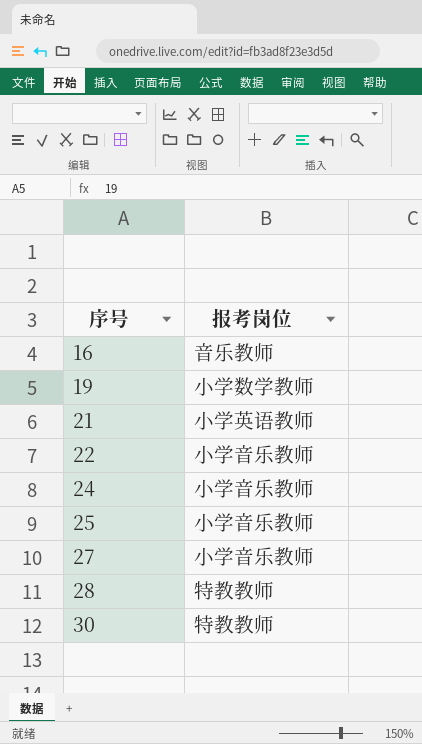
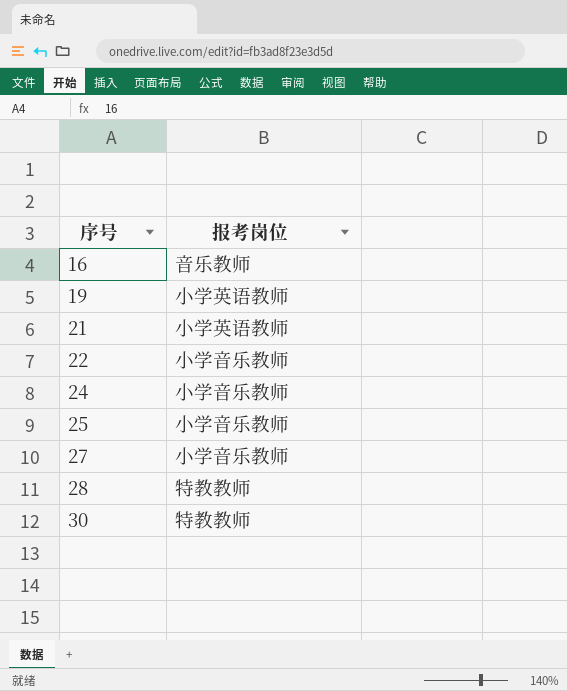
19 | 报考岗位: 小学数学教师 -> 小学英语教师

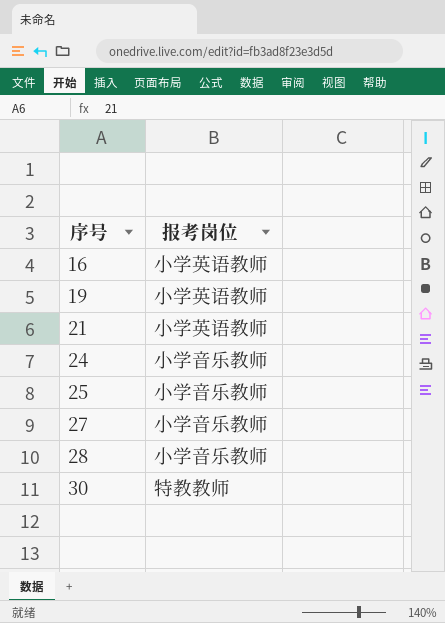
row 22: 小学音乐教师 -> none
16 | 报考岗位: 音乐教师 -> 小学英语教师
28 | 报考岗位: 特教教师 -> 小学音乐教师

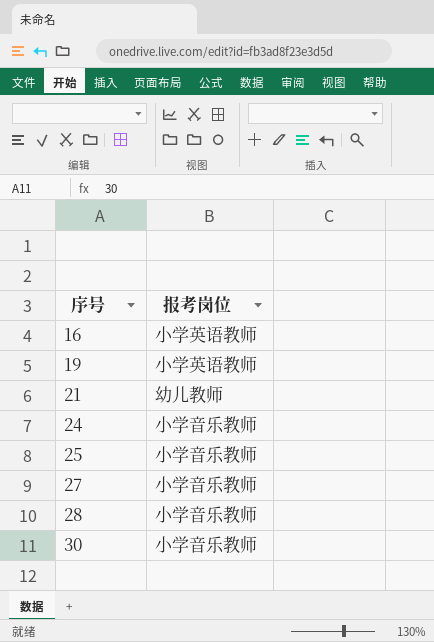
21 | 报考岗位: 小学英语教师 -> 幼儿教师
30 | 报考岗位: 特教教师 -> 小学音乐教师

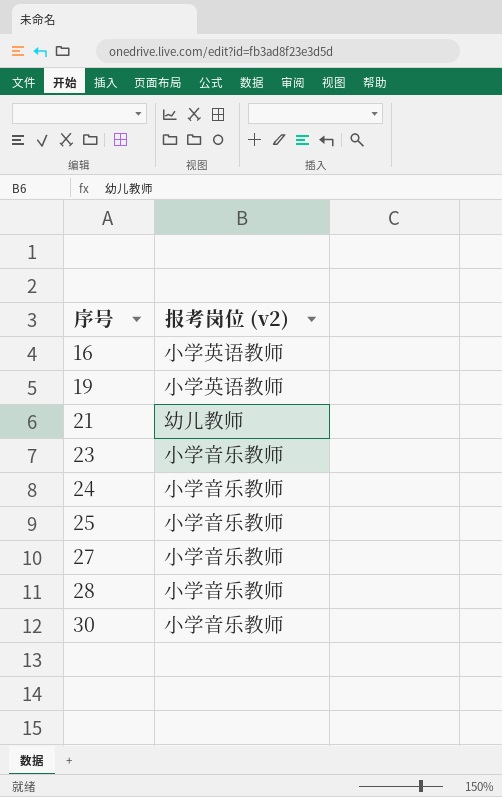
column name: 报考岗位 -> 报考岗位 (v2)
row 23: none -> 小学音乐教师

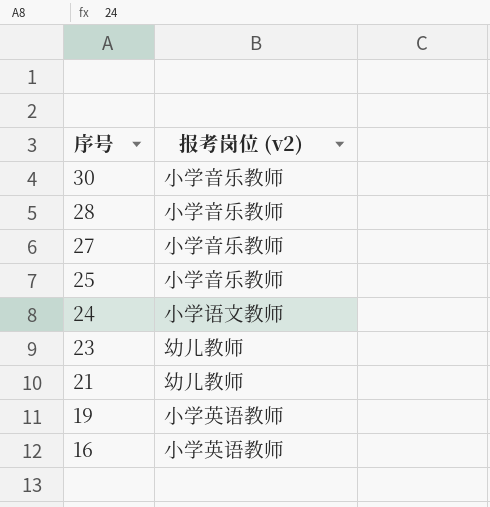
row order: 序号 ascending -> 序号 descending
24 | 报考岗位 (v2): 小学音乐教师 -> 小学语文教师
23 | 报考岗位 (v2): 小学音乐教师 -> 幼儿教师

